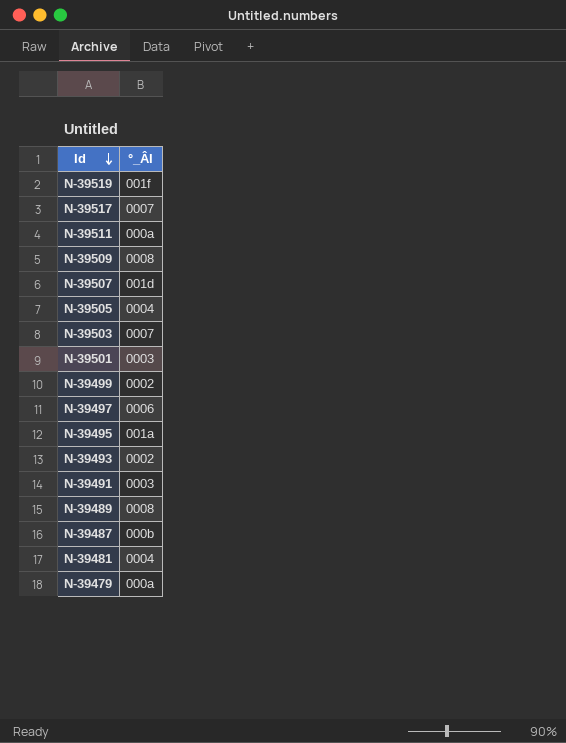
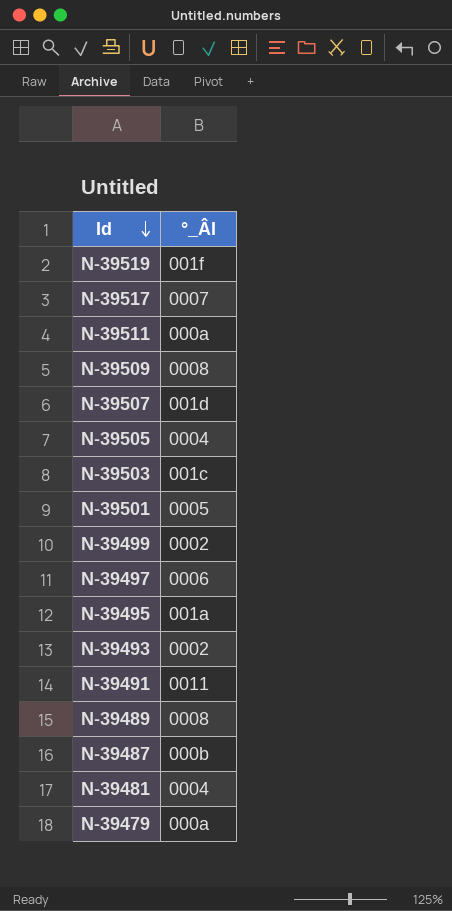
N-39503 | °_ÂI: 0007 -> 001c
N-39501 | °_ÂI: 0003 -> 0005
N-39491 | °_ÂI: 0003 -> 0011

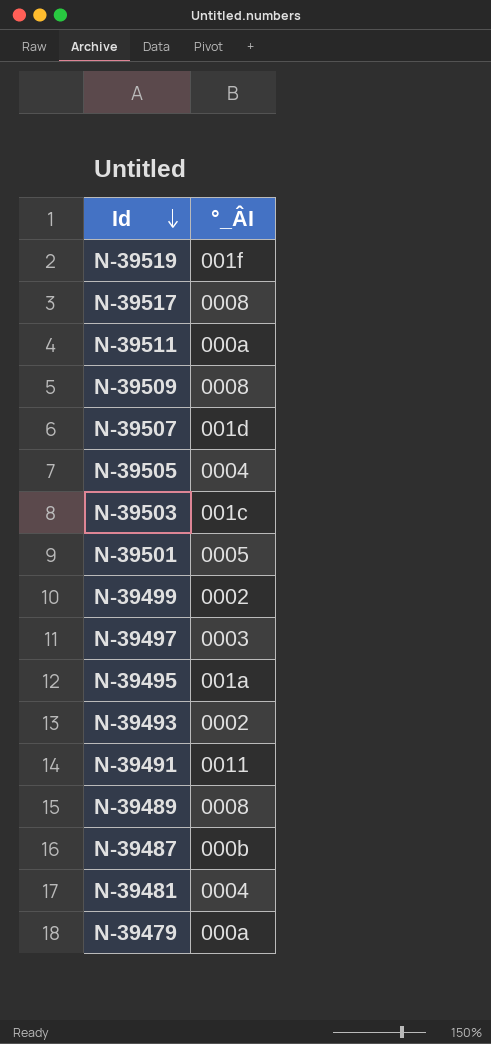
N-39517 | °_ÂI: 0007 -> 0008
N-39497 | °_ÂI: 0006 -> 0003

